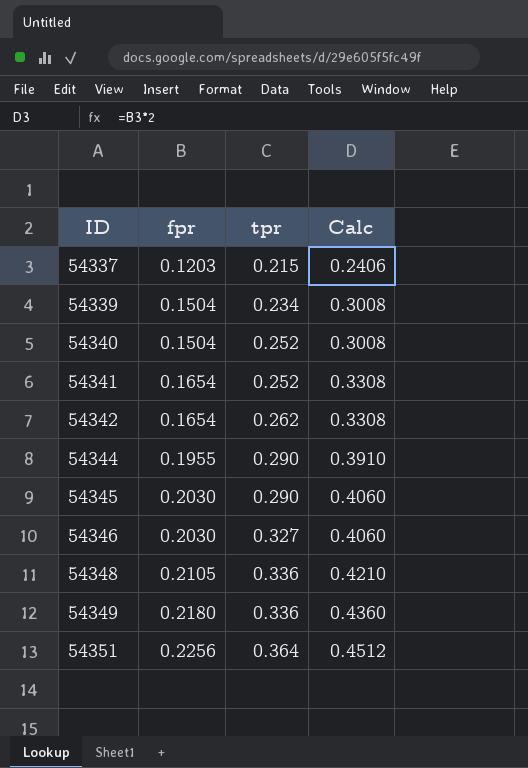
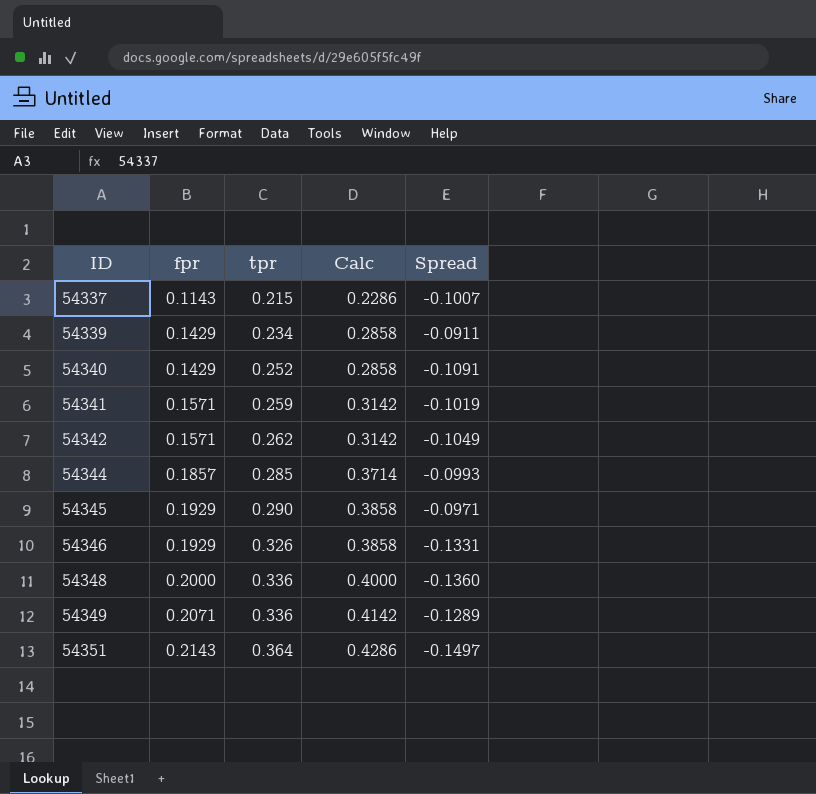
column Spread | formula: none -> [fpr] - [tpr]
54337 | fpr: 0.1203 -> 0.1143
54337 | Calc: 0.2406 -> 0.2286
54339 | fpr: 0.1504 -> 0.1429
54339 | Calc: 0.3008 -> 0.2858
54340 | fpr: 0.1504 -> 0.1429
54340 | Calc: 0.3008 -> 0.2858
54341 | fpr: 0.1654 -> 0.1571
54341 | tpr: 0.252 -> 0.259
54341 | Calc: 0.3308 -> 0.3142
54342 | fpr: 0.1654 -> 0.1571
54342 | Calc: 0.3308 -> 0.3142
54344 | fpr: 0.1955 -> 0.1857
54344 | tpr: 0.290 -> 0.285
54344 | Calc: 0.3910 -> 0.3714
54345 | fpr: 0.2030 -> 0.1929
54345 | Calc: 0.4060 -> 0.3858
54346 | fpr: 0.2030 -> 0.1929
54346 | tpr: 0.327 -> 0.326
54346 | Calc: 0.4060 -> 0.3858
54348 | fpr: 0.2105 -> 0.2000
54348 | Calc: 0.4210 -> 0.4000
54349 | fpr: 0.2180 -> 0.2071
54349 | Calc: 0.4360 -> 0.4142
54351 | fpr: 0.2256 -> 0.2143
54351 | Calc: 0.4512 -> 0.4286

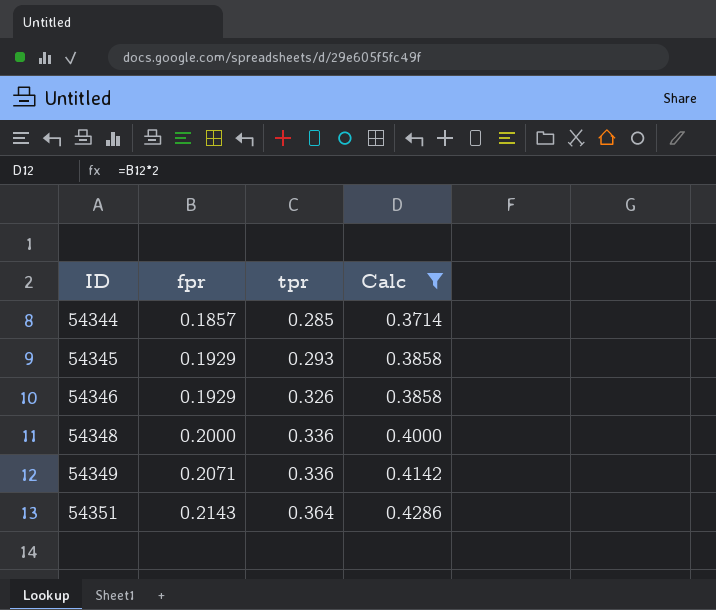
filter: none -> Calc >= 0.3714
column Spread | formula: [fpr] - [tpr] -> none
54345 | tpr: 0.290 -> 0.293

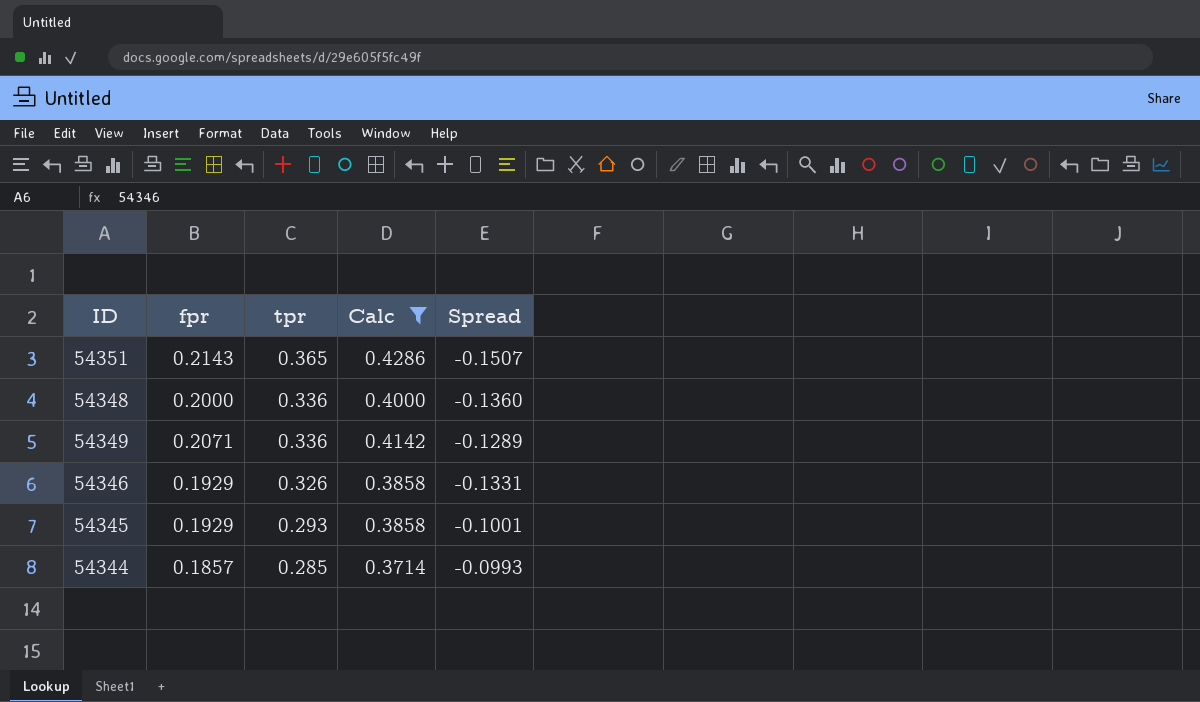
row order: ID ascending -> tpr descending
column Spread | formula: none -> [fpr] - [tpr]
54351 | tpr: 0.364 -> 0.365

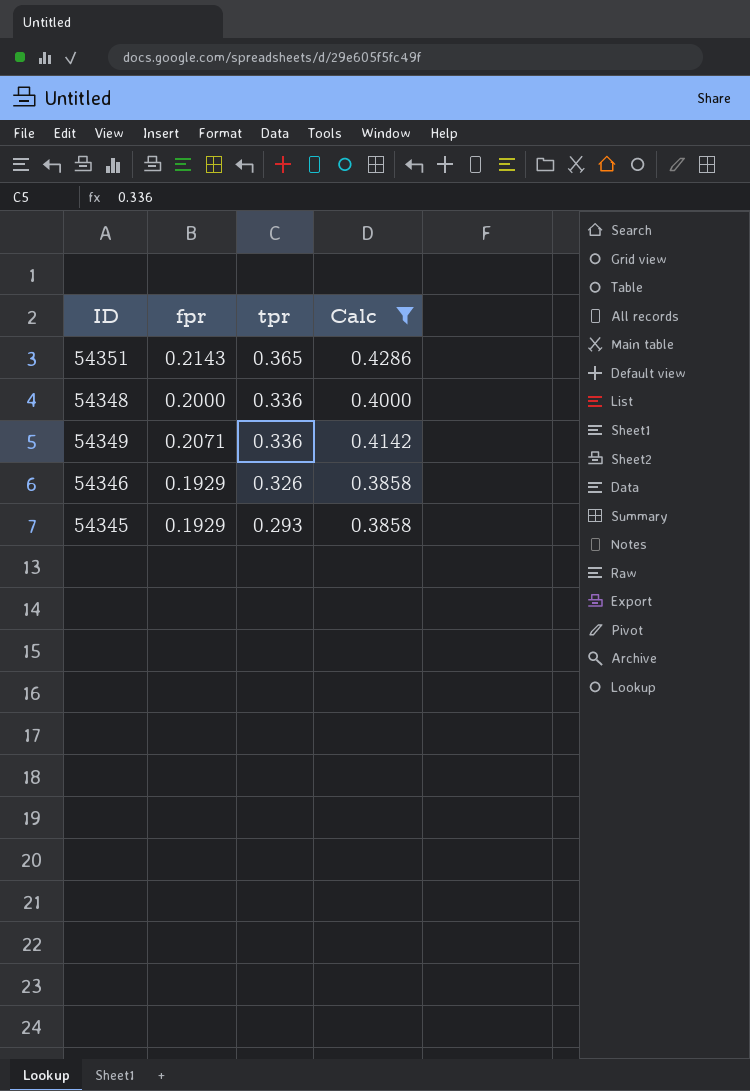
column Spread | formula: [fpr] - [tpr] -> none
row 54344: 0.1857 | 0.285 | 0.3714 | -0.0993 -> none

